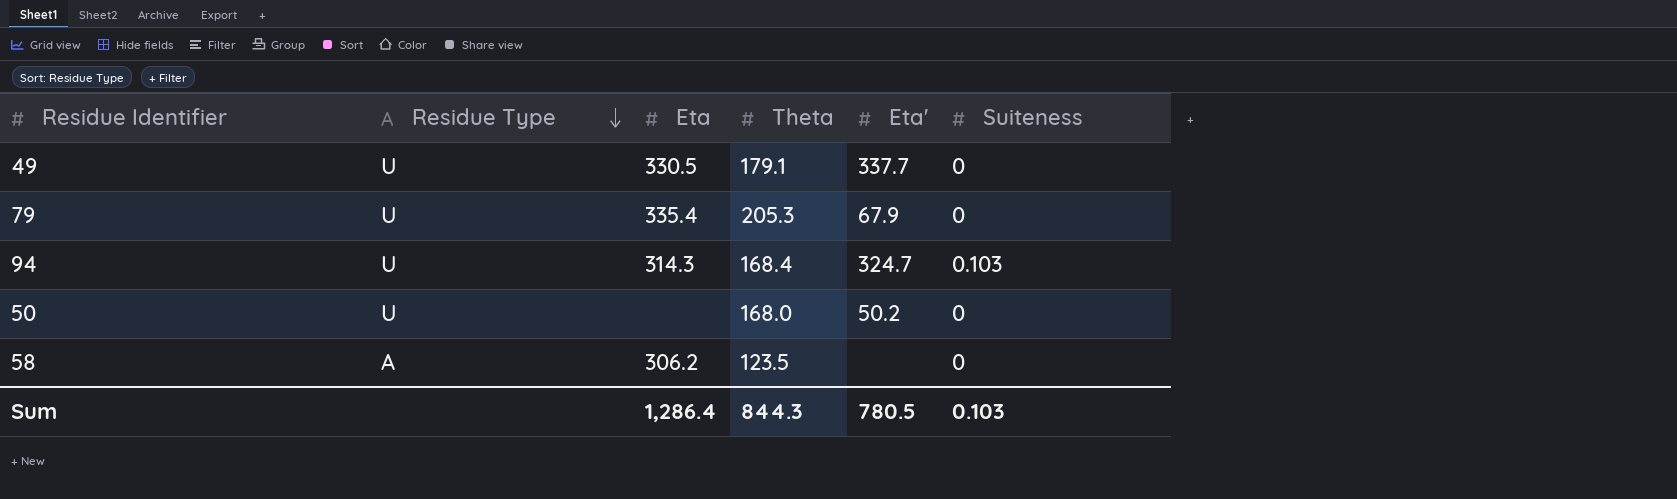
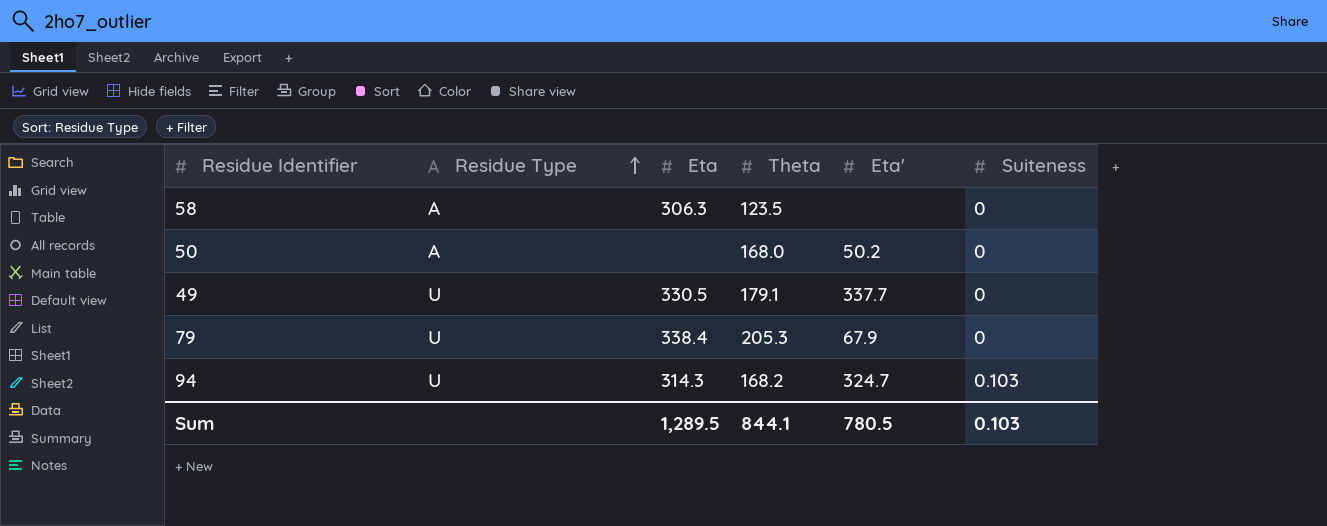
row order: Residue Type descending -> Residue Type ascending
58 | Eta: 306.2 -> 306.3
50 | Residue Type: U -> A
79 | Eta: 335.4 -> 338.4
94 | Theta: 168.4 -> 168.2
Sum | Eta: 1,286.4 -> 1,289.5
Sum | Theta: 844.3 -> 844.1

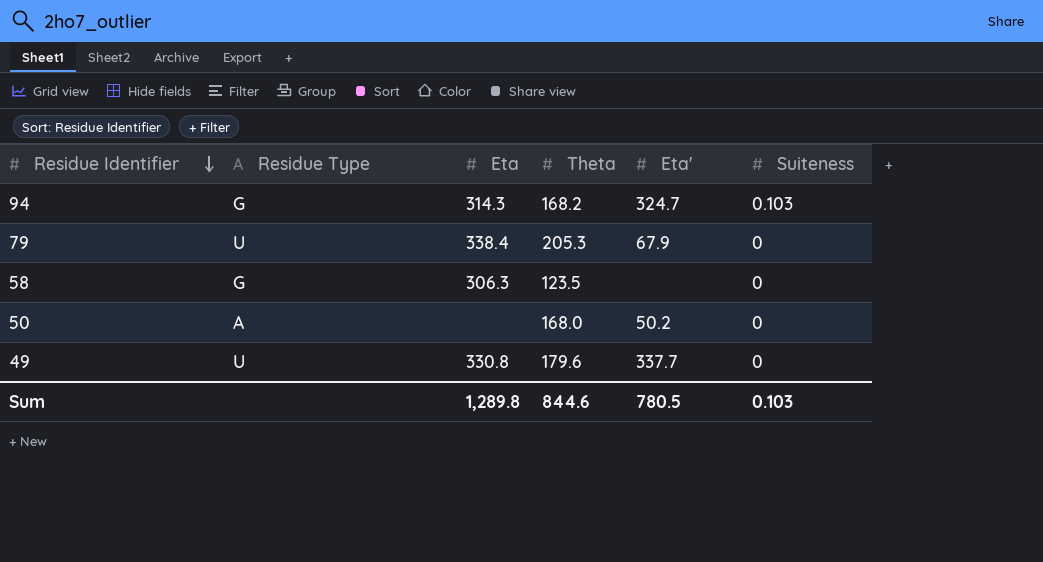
row order: Residue Type ascending -> Residue Identifier descending
94 | Residue Type: U -> G
58 | Residue Type: A -> G
49 | Eta: 330.5 -> 330.8
49 | Theta: 179.1 -> 179.6
Sum | Eta: 1,289.5 -> 1,289.8
Sum | Theta: 844.1 -> 844.6

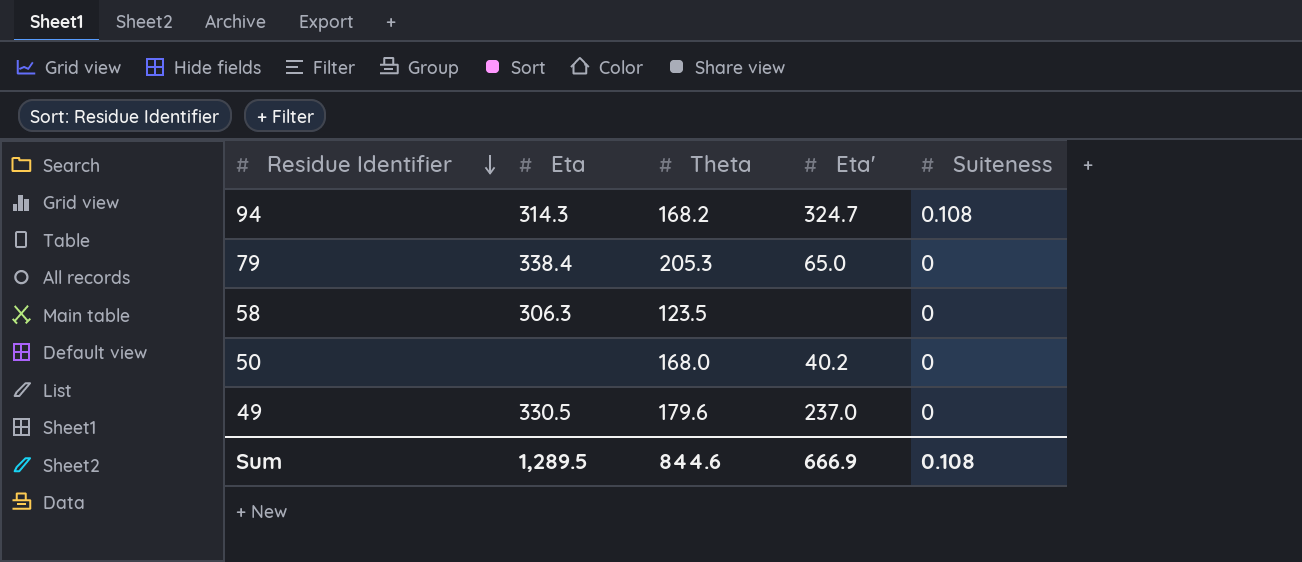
column Residue Type | position: 2 -> none
94 | Suiteness: 0.103 -> 0.108
79 | Eta': 67.9 -> 65.0
50 | Eta': 50.2 -> 40.2
49 | Eta: 330.8 -> 330.5
49 | Eta': 337.7 -> 237.0
Sum | Eta: 1,289.8 -> 1,289.5
Sum | Eta': 780.5 -> 666.9
Sum | Suiteness: 0.103 -> 0.108

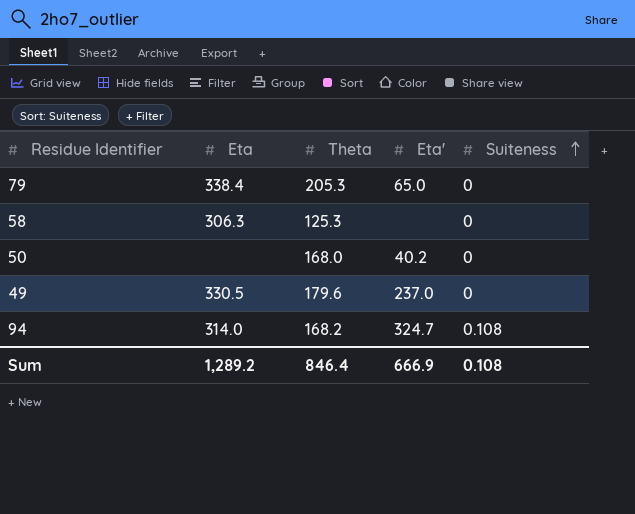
row order: Residue Identifier descending -> Suiteness ascending
58 | Theta: 123.5 -> 125.3
94 | Eta: 314.3 -> 314.0
Sum | Eta: 1,289.5 -> 1,289.2
Sum | Theta: 844.6 -> 846.4

